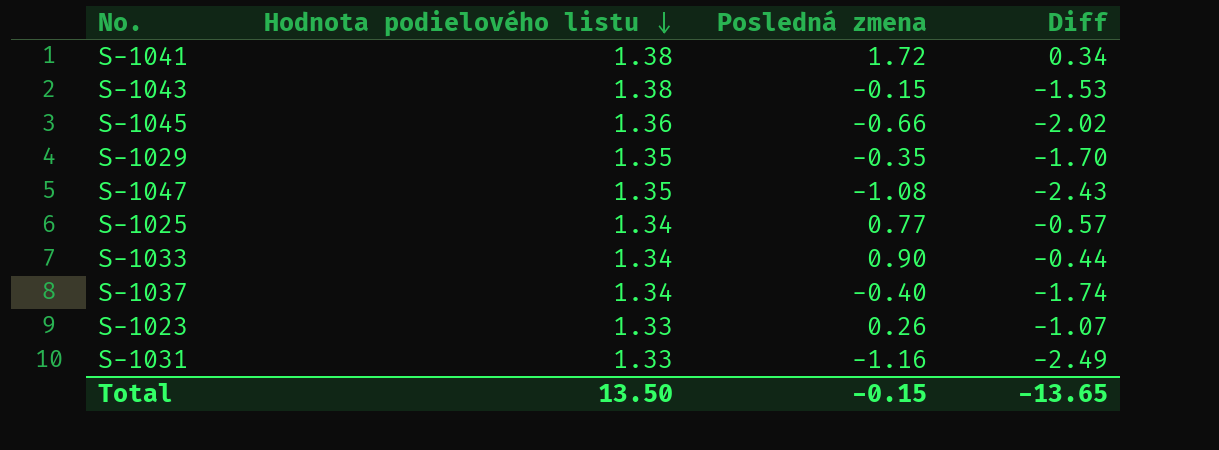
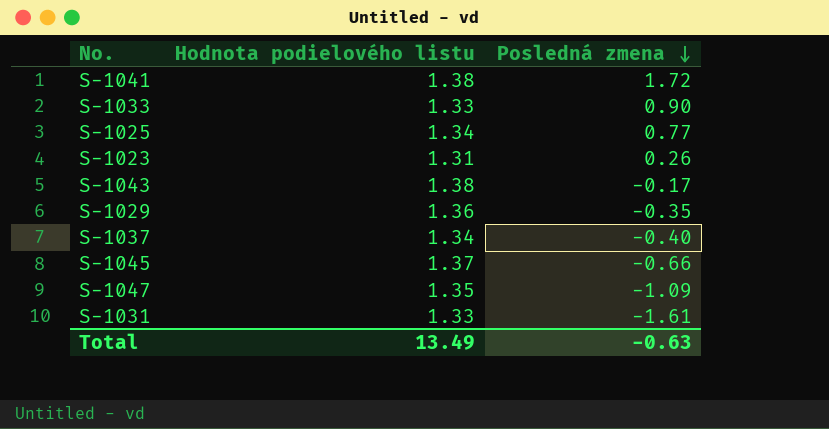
row order: Hodnota podielového listu descending -> Posledná zmena descending
column Diff | formula: [Posledná zmena] - [Hodnota podielového listu] -> none
S-1033 | Hodnota podielového listu: 1.34 -> 1.33
S-1023 | Hodnota podielového listu: 1.33 -> 1.31
S-1043 | Posledná zmena: -0.15 -> -0.17
S-1029 | Hodnota podielového listu: 1.35 -> 1.36
S-1045 | Hodnota podielového listu: 1.36 -> 1.37
S-1047 | Posledná zmena: -1.08 -> -1.09
S-1031 | Posledná zmena: -1.16 -> -1.61
Total | Hodnota podielového listu: 13.50 -> 13.49
Total | Posledná zmena: -0.15 -> -0.63

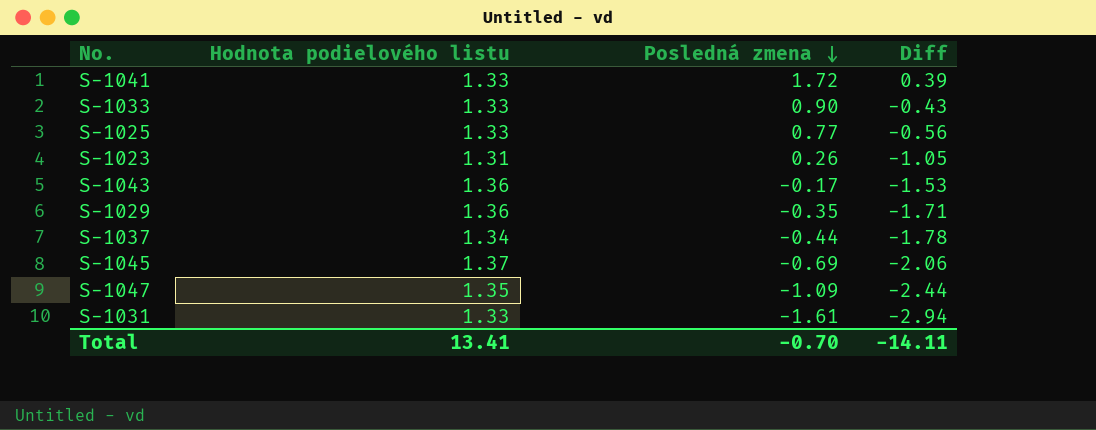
column Diff | formula: none -> [Posledná zmena] - [Hodnota podielového listu]
S-1041 | Hodnota podielového listu: 1.38 -> 1.33
S-1025 | Hodnota podielového listu: 1.34 -> 1.33
S-1043 | Hodnota podielového listu: 1.38 -> 1.36
S-1037 | Posledná zmena: -0.40 -> -0.44
S-1045 | Posledná zmena: -0.66 -> -0.69
Total | Hodnota podielového listu: 13.49 -> 13.41
Total | Posledná zmena: -0.63 -> -0.70

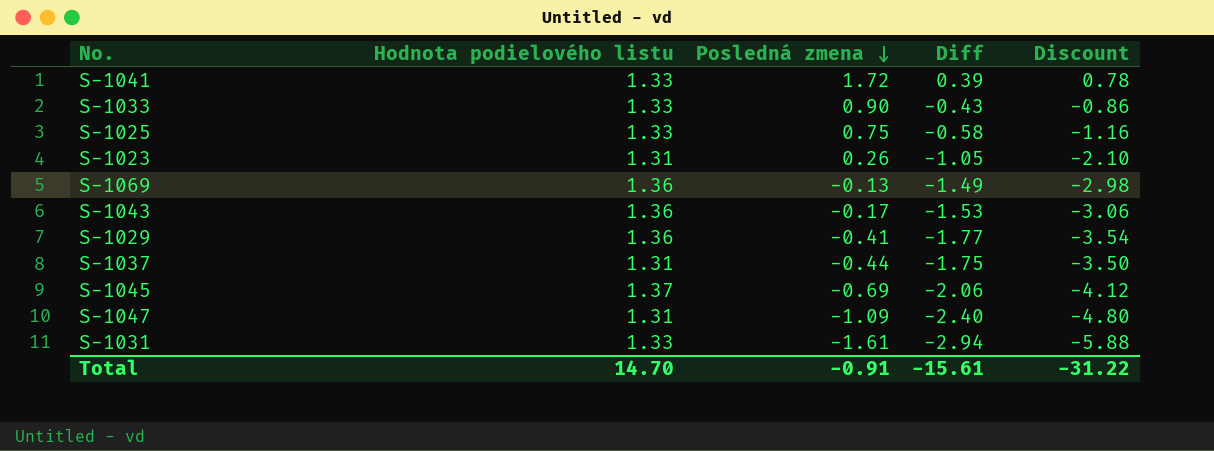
column Discount | formula: none -> [Diff] * 2
S-1025 | Posledná zmena: 0.77 -> 0.75
S-1025 | Diff: -0.56 -> -0.58
row S-1069: none -> 1.36 | -0.13 | -1.49 | -2.98
S-1029 | Posledná zmena: -0.35 -> -0.41
S-1029 | Diff: -1.71 -> -1.77
S-1037 | Hodnota podielového listu: 1.34 -> 1.31
S-1037 | Diff: -1.78 -> -1.75
S-1047 | Hodnota podielového listu: 1.35 -> 1.31
S-1047 | Diff: -2.44 -> -2.40
Total | Hodnota podielového listu: 13.41 -> 14.70
Total | Posledná zmena: -0.70 -> -0.91
Total | Diff: -14.11 -> -15.61

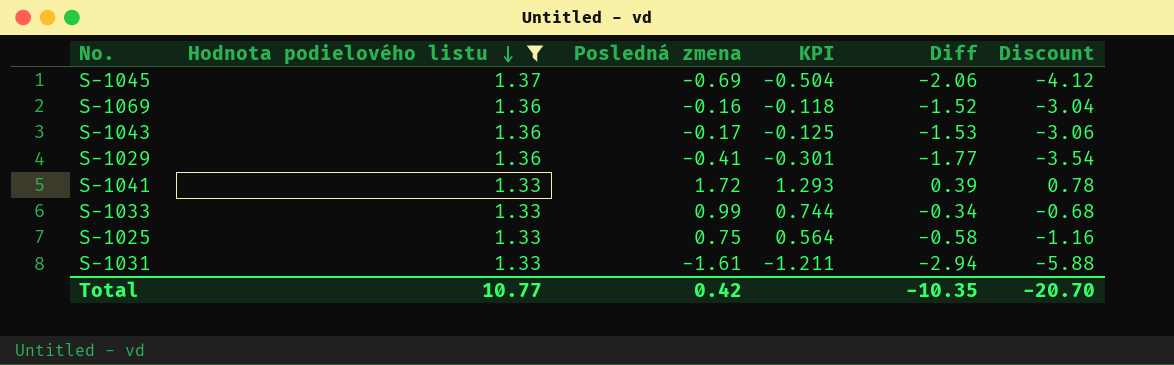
filter: none -> Hodnota podielového listu != 1.31
row order: Posledná zmena descending -> Hodnota podielového listu descending
column KPI | formula: none -> [Posledná zmena] / [Hodnota podielového listu]
S-1069 | Posledná zmena: -0.13 -> -0.16
S-1069 | Diff: -1.49 -> -1.52
S-1069 | Discount: -2.98 -> -3.04
S-1033 | Posledná zmena: 0.90 -> 0.99
S-1033 | Diff: -0.43 -> -0.34
S-1033 | Discount: -0.86 -> -0.68
Total | Hodnota podielového listu: 14.70 -> 10.77
Total | Posledná zmena: -0.91 -> 0.42
Total | Diff: -15.61 -> -10.35
Total | Discount: -31.22 -> -20.70

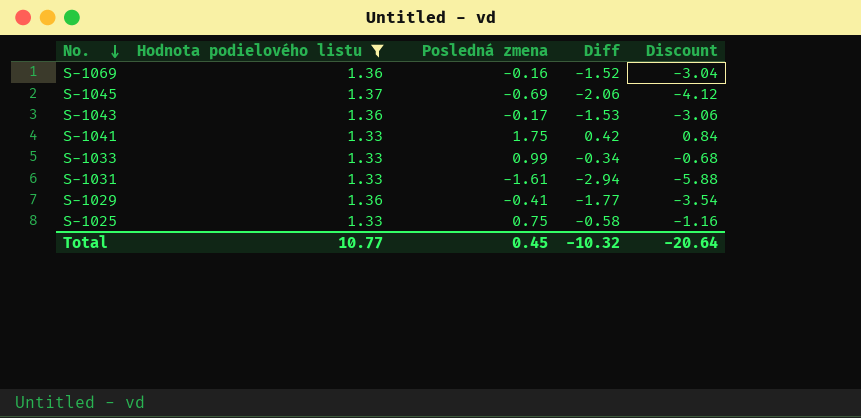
row order: Hodnota podielového listu descending -> No. descending
column KPI | formula: [Posledná zmena] / [Hodnota podielového listu] -> none
S-1041 | Posledná zmena: 1.72 -> 1.75
S-1041 | Diff: 0.39 -> 0.42
S-1041 | Discount: 0.78 -> 0.84
Total | Posledná zmena: 0.42 -> 0.45
Total | Diff: -10.35 -> -10.32
Total | Discount: -20.70 -> -20.64

